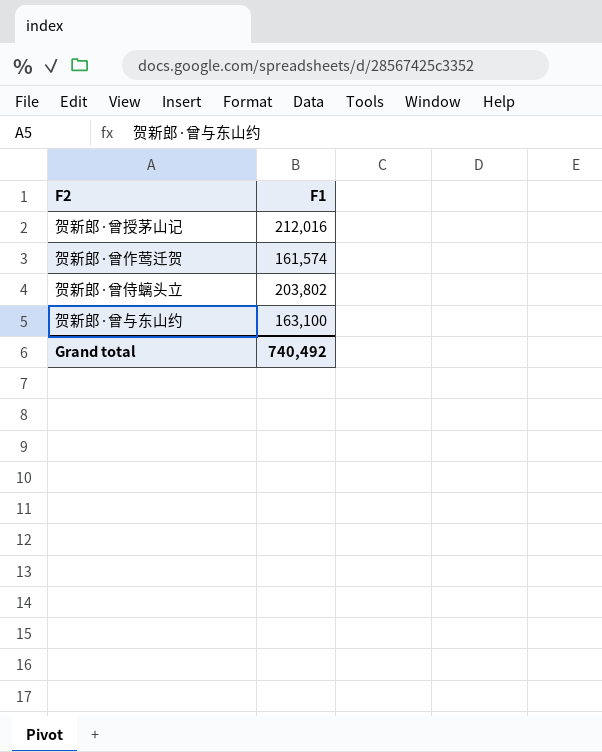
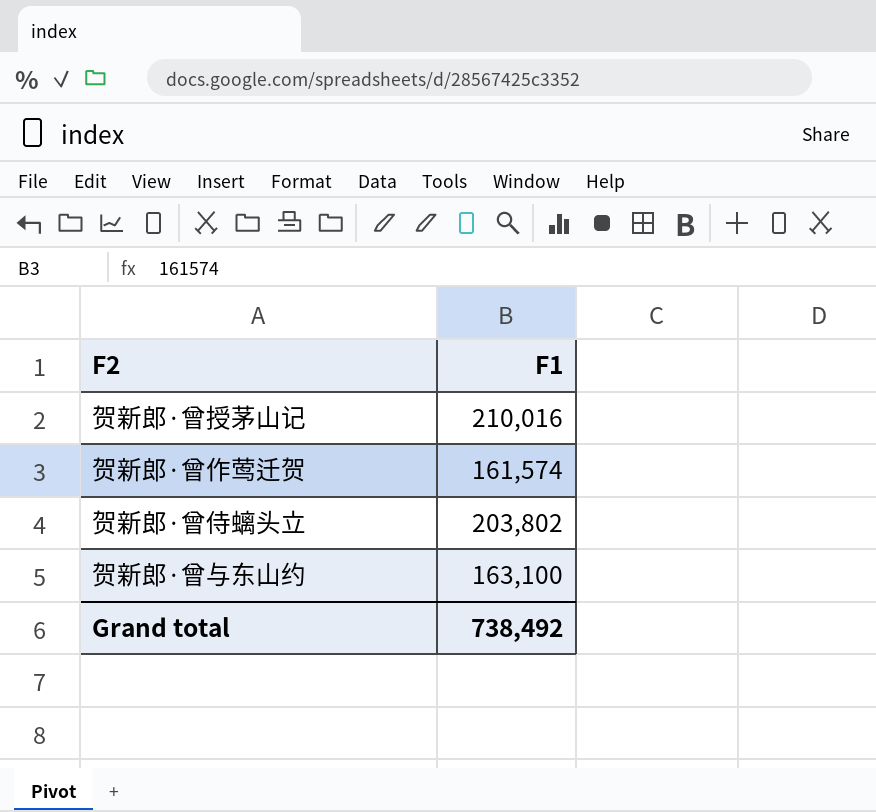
贺新郎·曾授茅山记 | F1: 212,016 -> 210,016
Grand total | F1: 740,492 -> 738,492

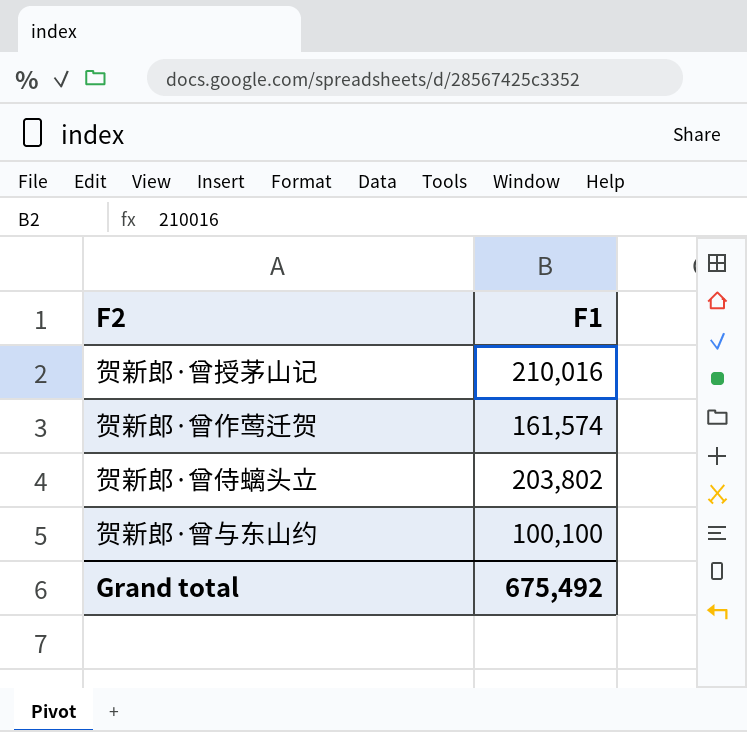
贺新郎·曾与东山约 | F1: 163,100 -> 100,100
Grand total | F1: 738,492 -> 675,492

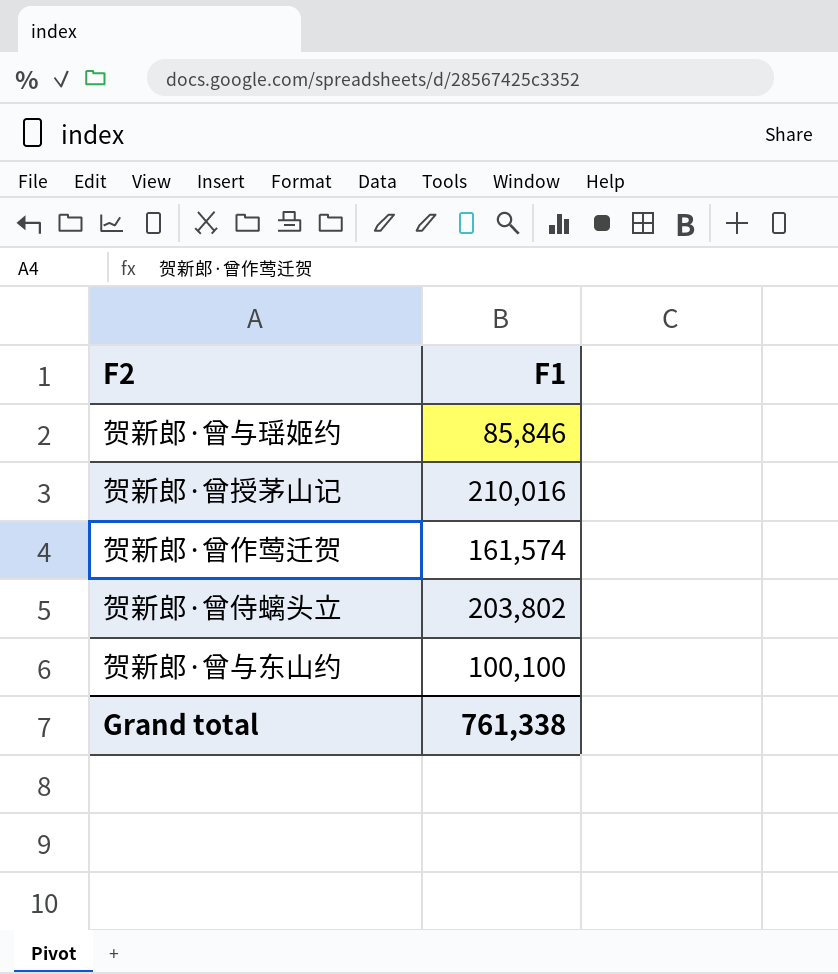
row 贺新郎·曾与瑶姬约: none -> 85,846
Grand total | F1: 675,492 -> 761,338

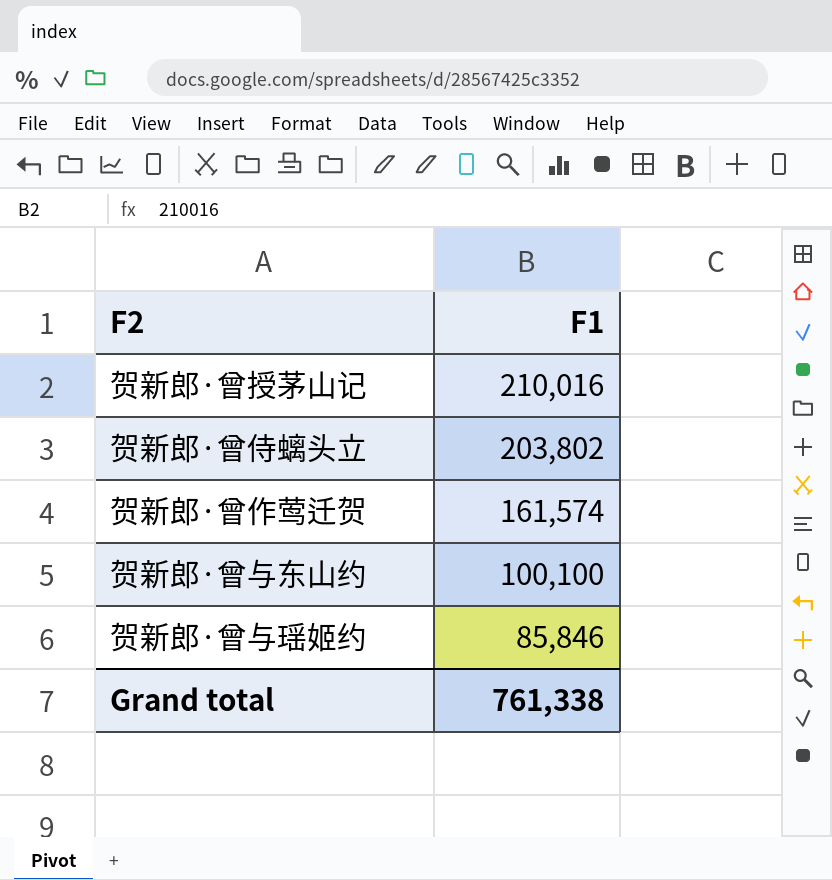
row order: none -> F1 descending

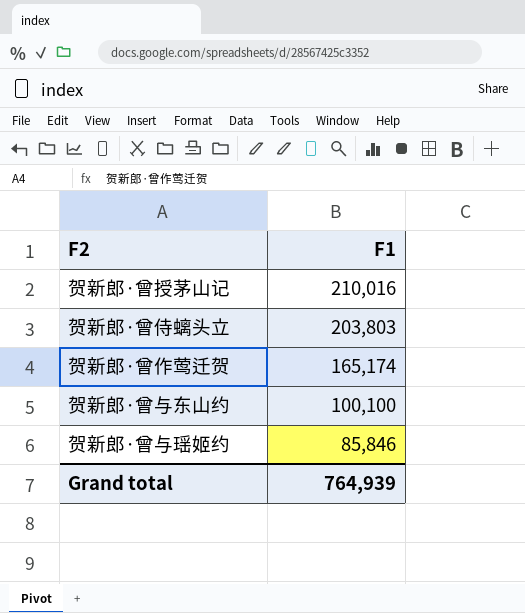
贺新郎·曾侍螭头立 | F1: 203,802 -> 203,803
贺新郎·曾作莺迁贺 | F1: 161,574 -> 165,174
Grand total | F1: 761,338 -> 764,939

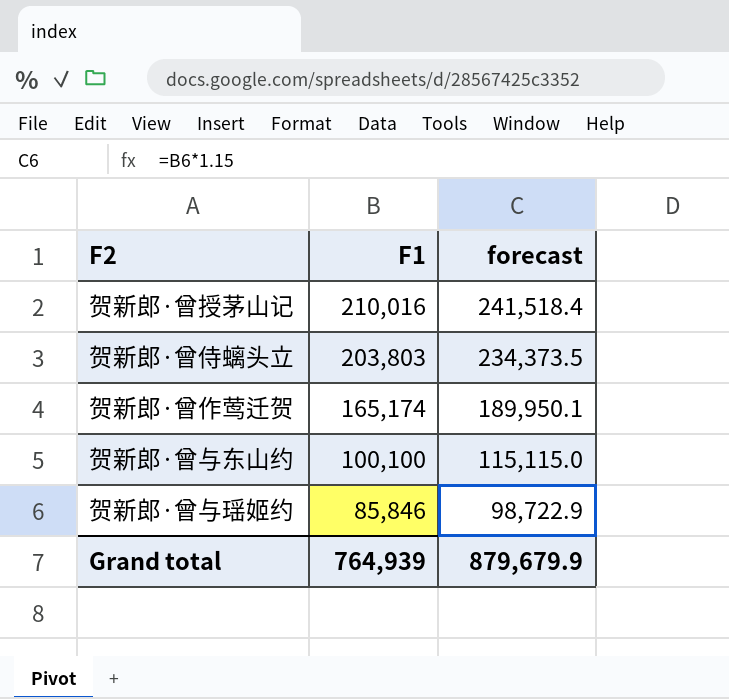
column forecast | formula: none -> [F1] * 1.15

